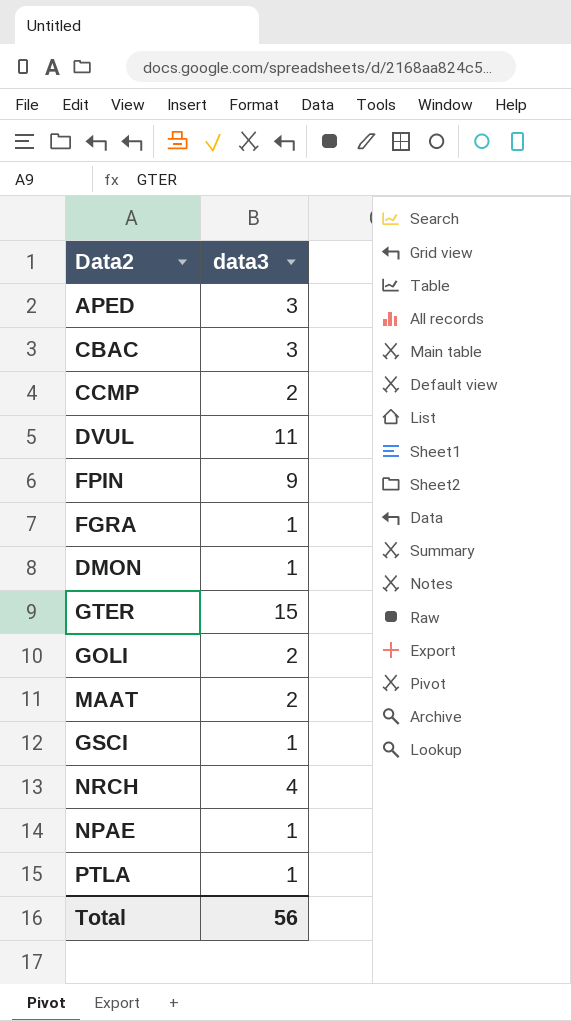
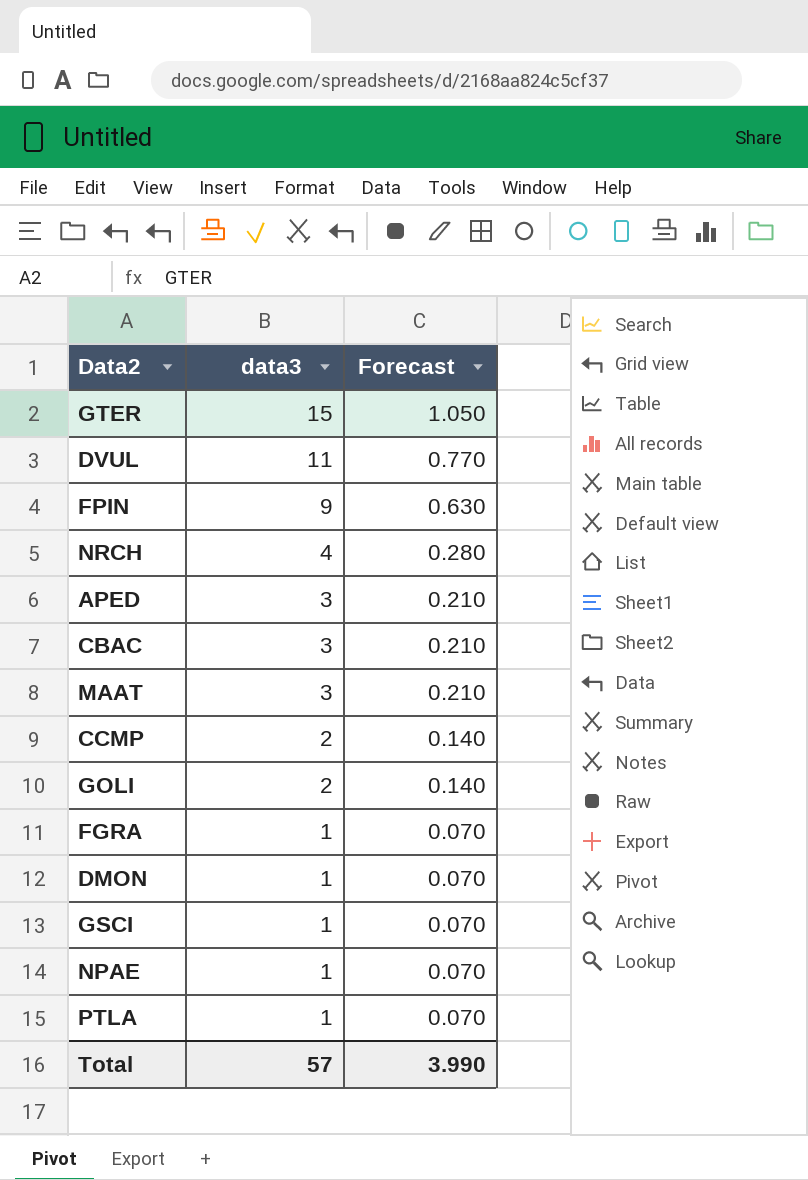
row order: none -> data3 descending
column Forecast | formula: none -> [data3] * 0.07
MAAT | data3: 2 -> 3
Total | data3: 56 -> 57

